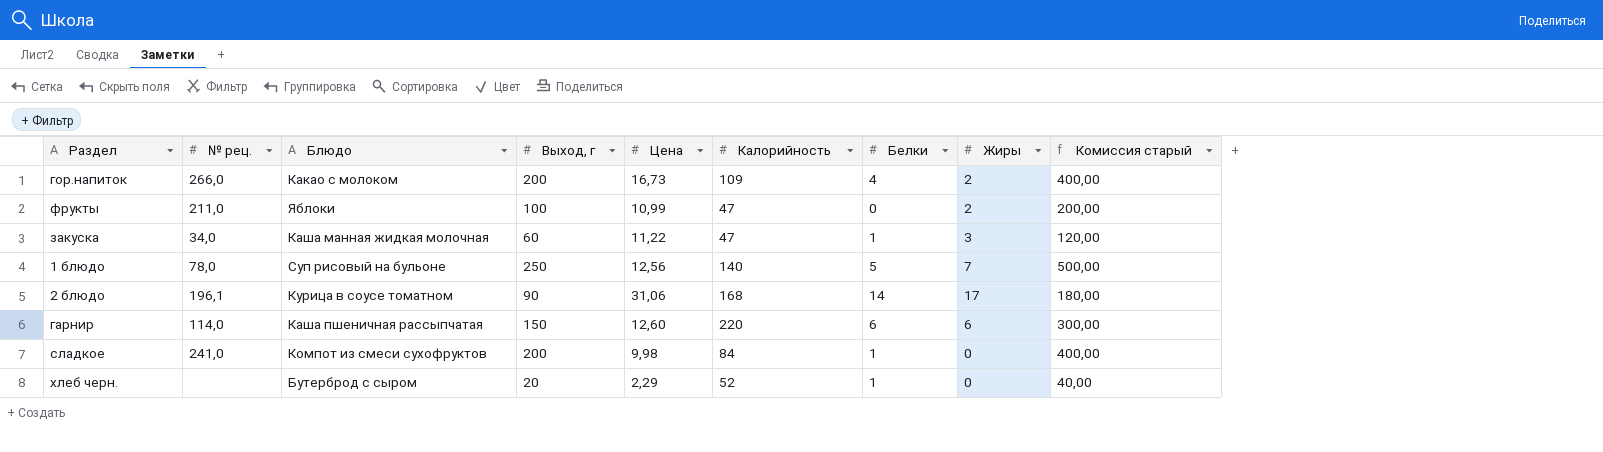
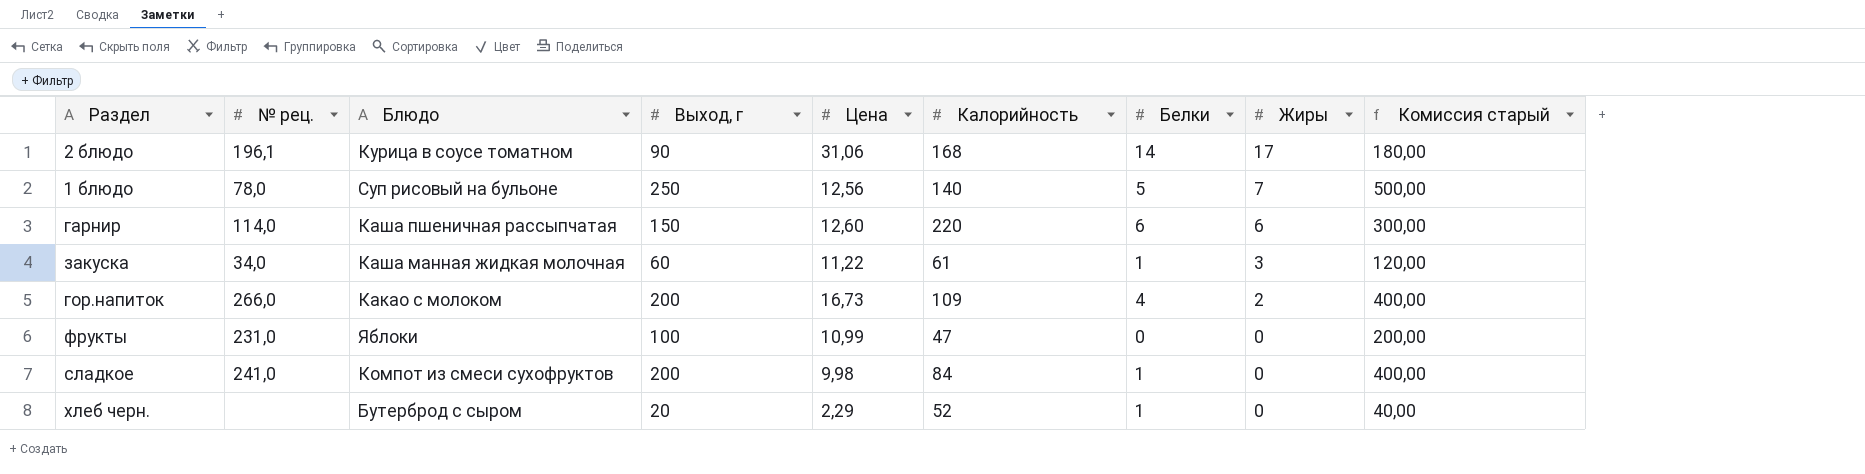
row order: none -> Жиры descending
закуска | Калорийность: 47 -> 61
фрукты | № рец.: 211,0 -> 231,0
фрукты | Жиры: 2 -> 0

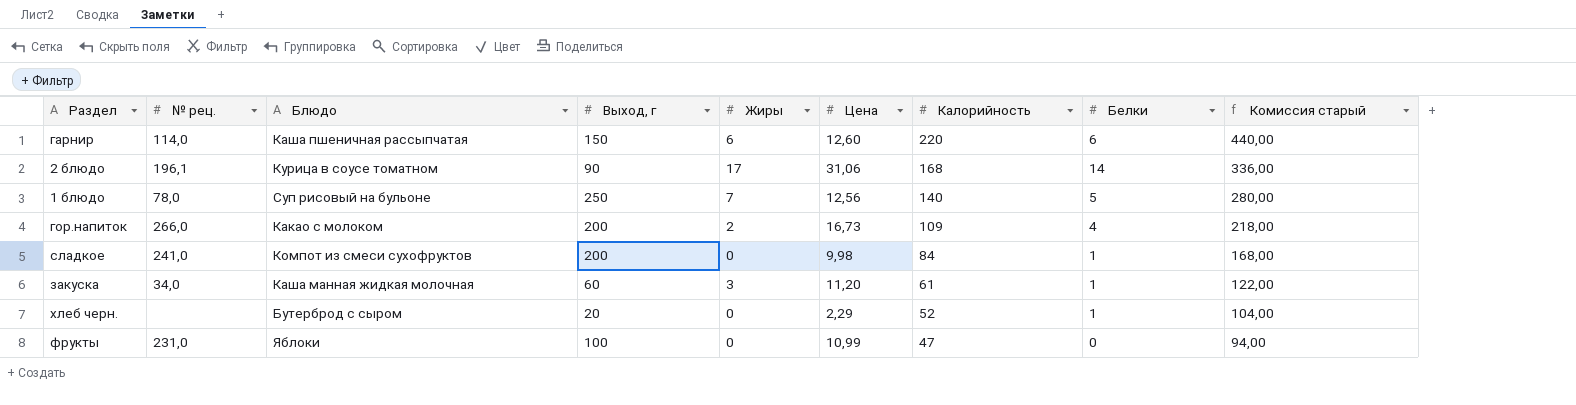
row order: Жиры descending -> Калорийность descending
column Жиры | position: 8 -> 5
column Комиссия старый | formula: [Выход, г] * 2 -> [Калорийность] * 2
закуска | Цена: 11,22 -> 11,20

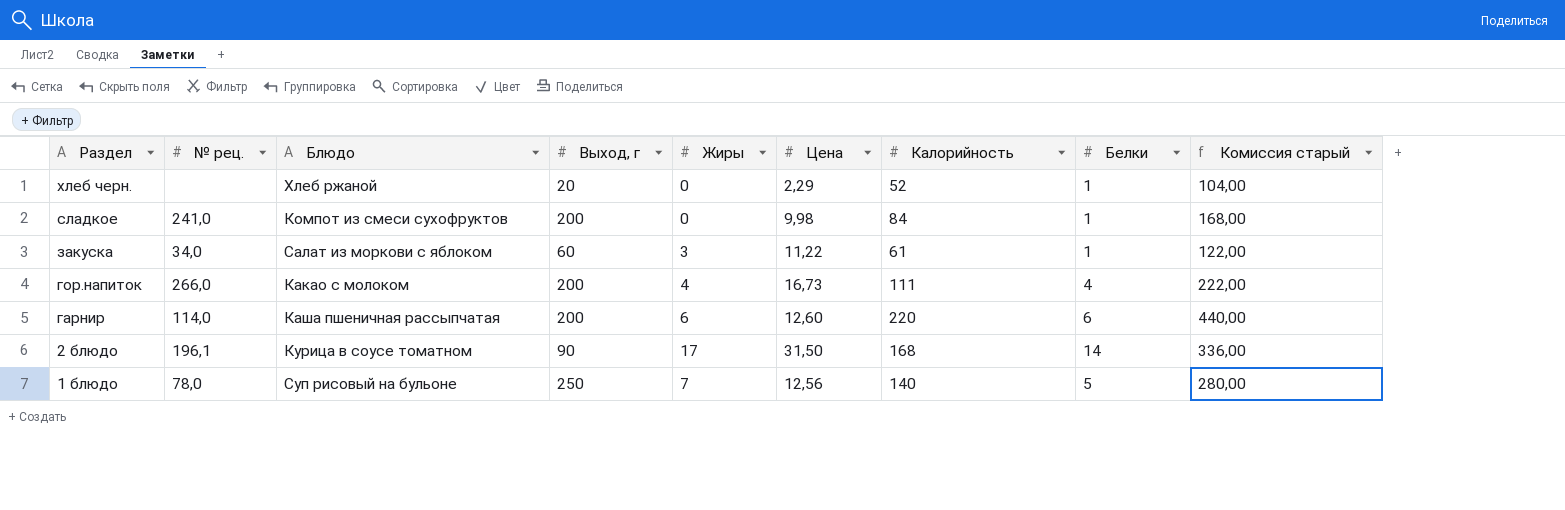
row order: Калорийность descending -> Раздел descending
row фрукты: 231,0 | Яблоки | 100 | 0 | 10,99 | 47 | 0 | 94,00 -> none
хлеб черн. | Блюдо: Бутерброд с сыром -> Хлеб ржаной
закуска | Блюдо: Каша манная жидкая молочная -> Салат из моркови с яблоком
закуска | Цена: 11,20 -> 11,22
гор.напиток | Жиры: 2 -> 4
гор.напиток | Калорийность: 109 -> 111
гор.напиток | Комиссия старый: 218,00 -> 222,00
гарнир | Выход, г: 150 -> 200
2 блюдо | Цена: 31,06 -> 31,50

